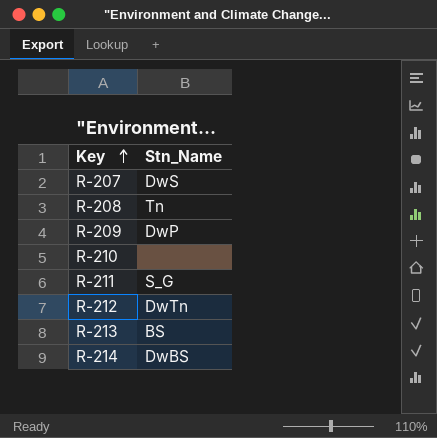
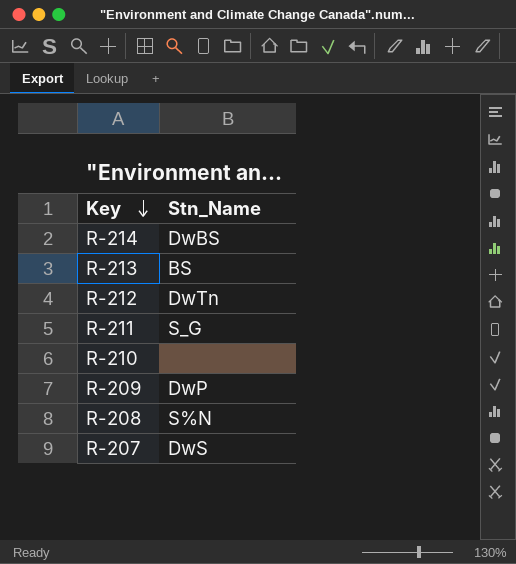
row order: Key ascending -> Key descending
R-208 | Stn_Name: Tn -> S%N

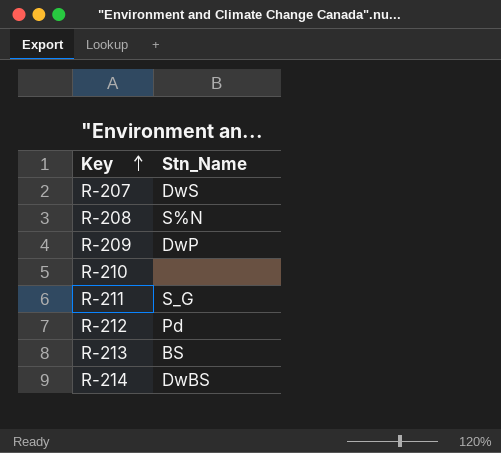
row order: Key descending -> Key ascending
R-212 | Stn_Name: DwTn -> Pd

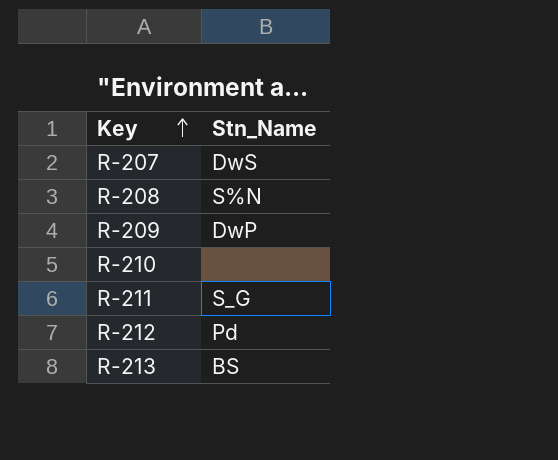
row R-214: DwBS -> none

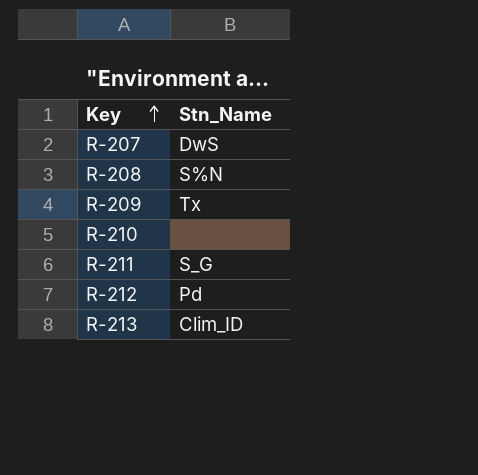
R-209 | Stn_Name: DwP -> Tx
R-213 | Stn_Name: BS -> Clim_ID

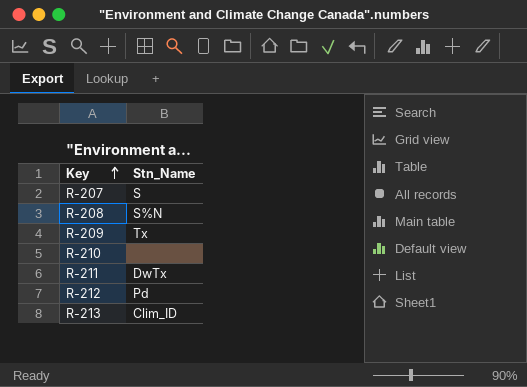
R-207 | Stn_Name: DwS -> S
R-211 | Stn_Name: S_G -> DwTx

